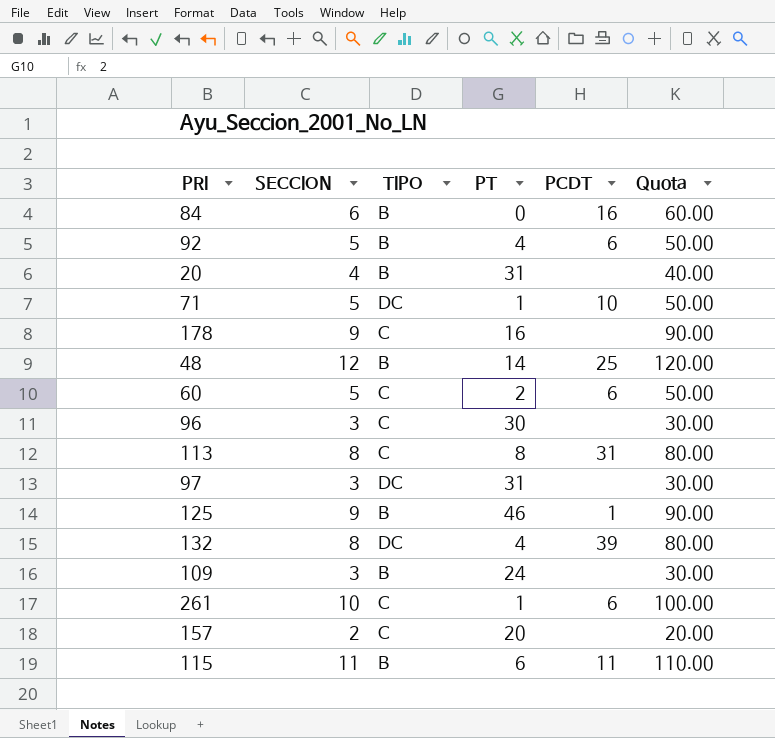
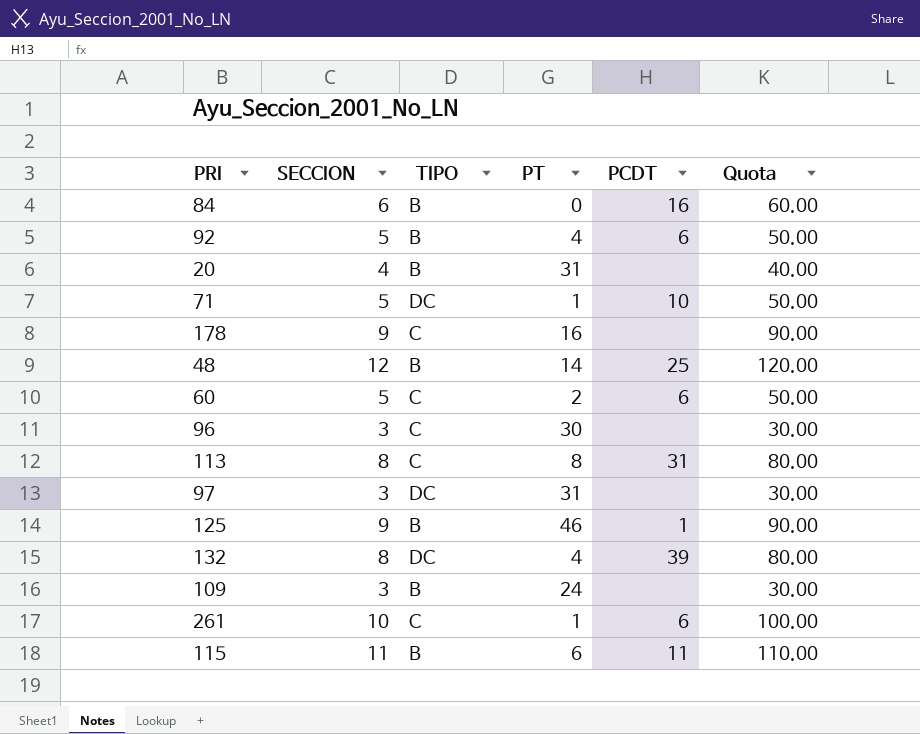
row 157: 2 | C | 20 | none | 20.00 -> none

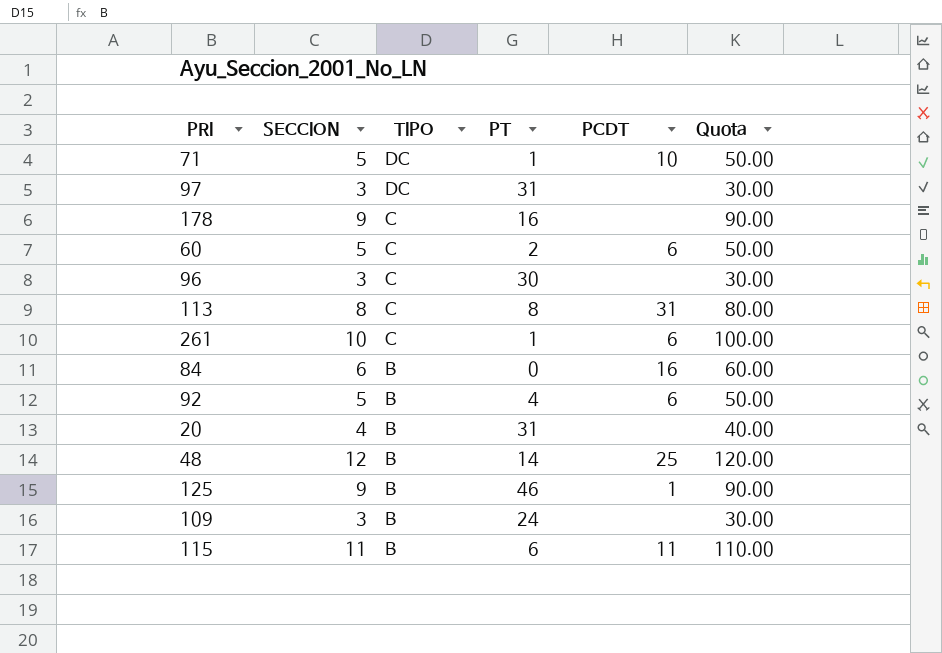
row order: none -> TIPO descending
row 132: 8 | DC | 4 | 39 | 80.00 -> none

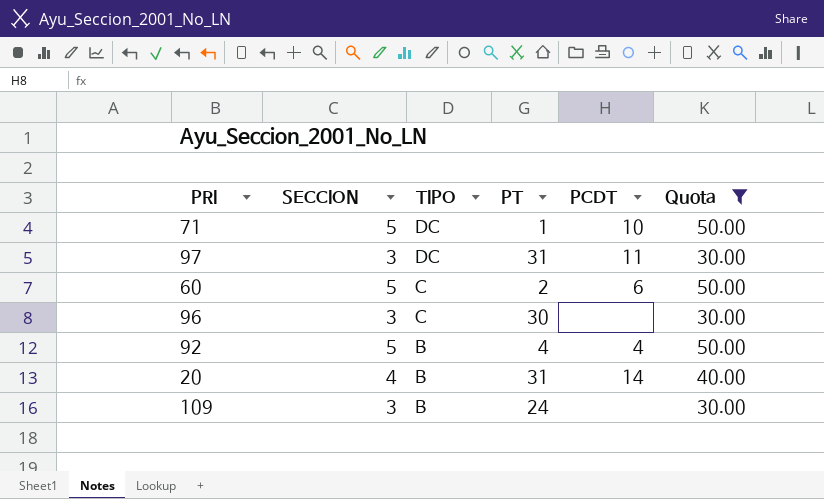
filter: none -> Quota <= 50.00
97 | PCDT: none -> 11
92 | PCDT: 6 -> 4
20 | PCDT: none -> 14

